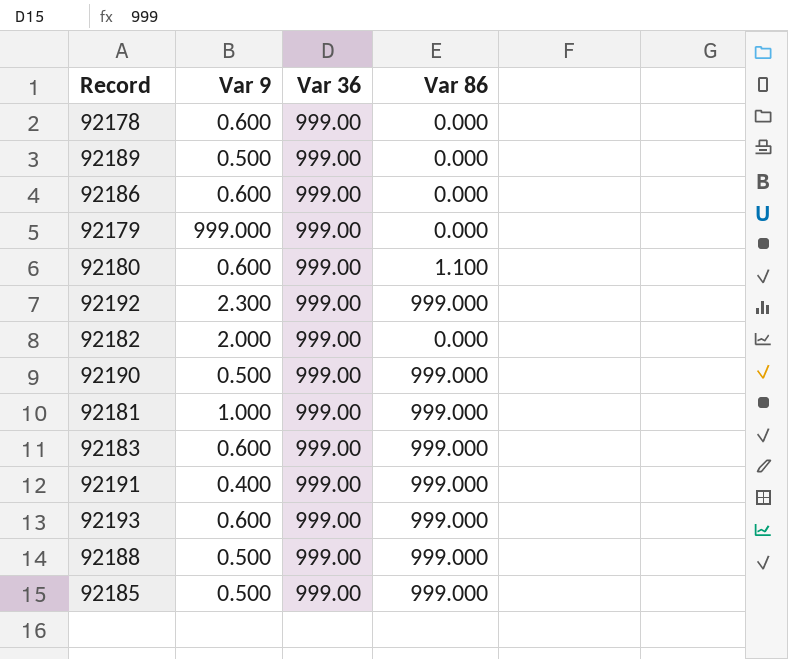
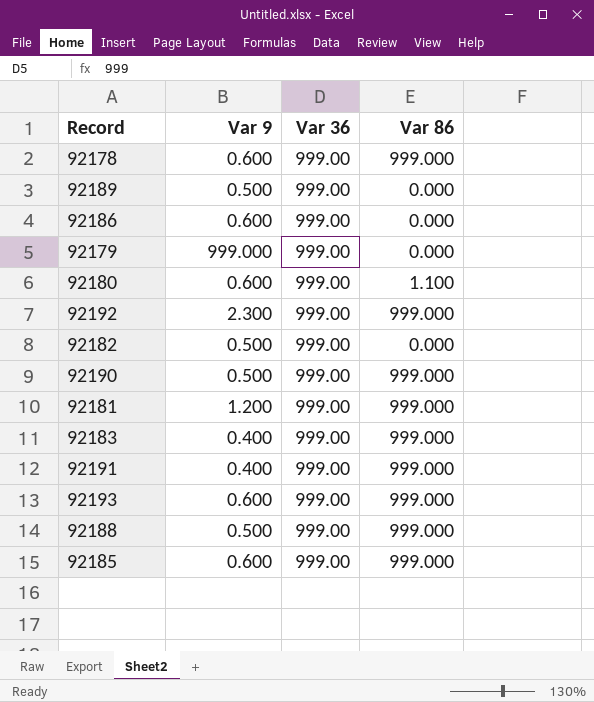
92178 | Var 86: 0.000 -> 999.000
92182 | Var 9: 2.000 -> 0.500
92181 | Var 9: 1.000 -> 1.200
92183 | Var 9: 0.600 -> 0.400
92185 | Var 9: 0.500 -> 0.600

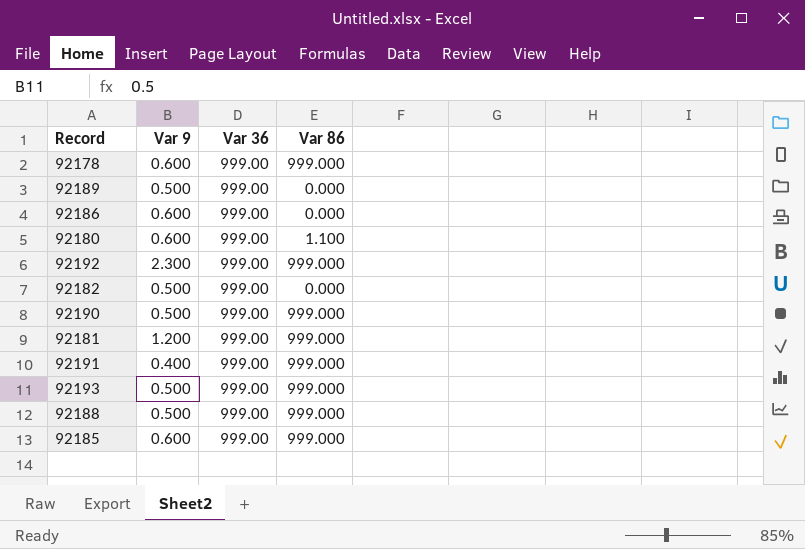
row 92179: 999.000 | 999.00 | 0.000 -> none
row 92183: 0.400 | 999.00 | 999.000 -> none
92193 | Var 9: 0.600 -> 0.500

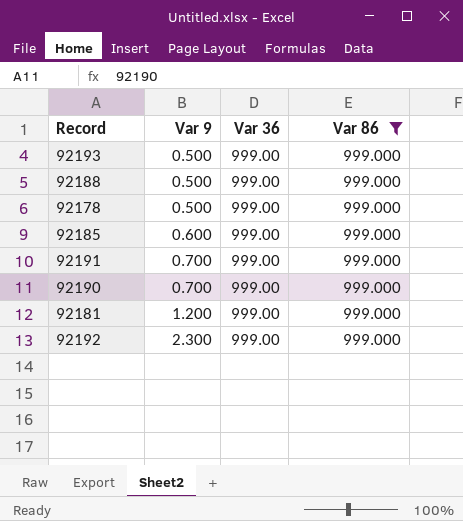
filter: none -> Var 86 = 999.000
row order: none -> Var 9 ascending
92178 | Var 9: 0.600 -> 0.500
92191 | Var 9: 0.400 -> 0.700
92190 | Var 9: 0.500 -> 0.700

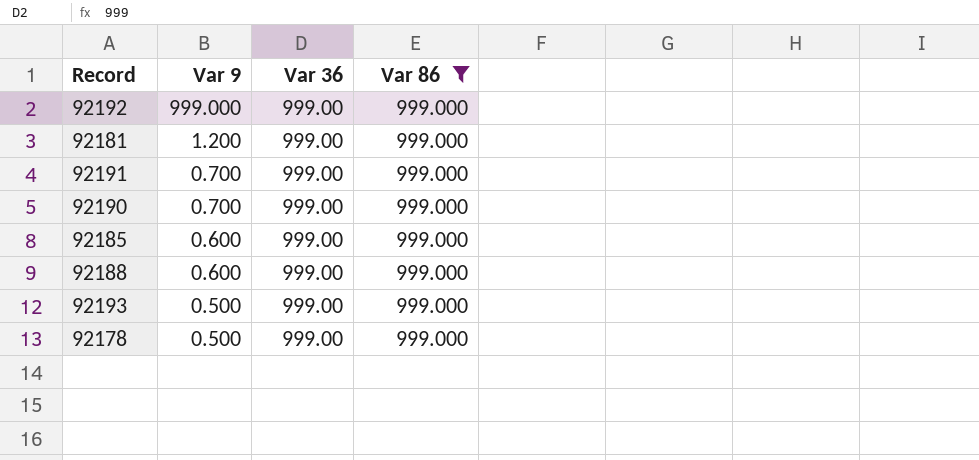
row order: Var 9 ascending -> Var 9 descending
92192 | Var 9: 2.300 -> 999.000
92188 | Var 9: 0.500 -> 0.600

